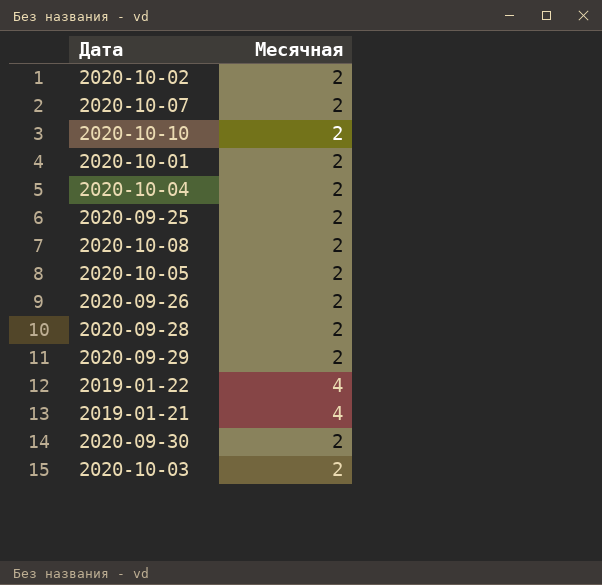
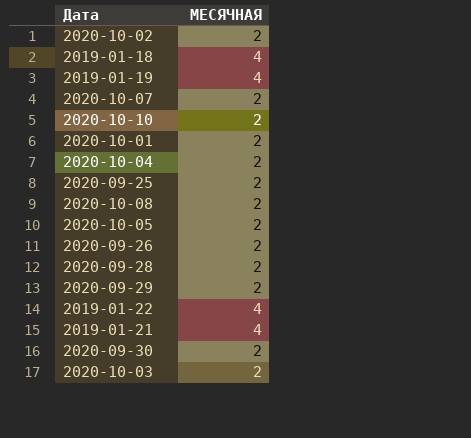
column name: Месячная -> МЕСЯЧНАЯ
row 2019-01-18: none -> 4
row 2019-01-19: none -> 4

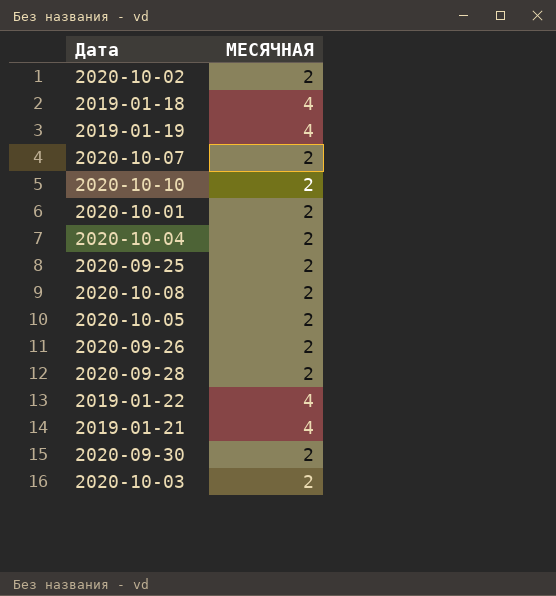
row 2020-09-29: 2 -> none

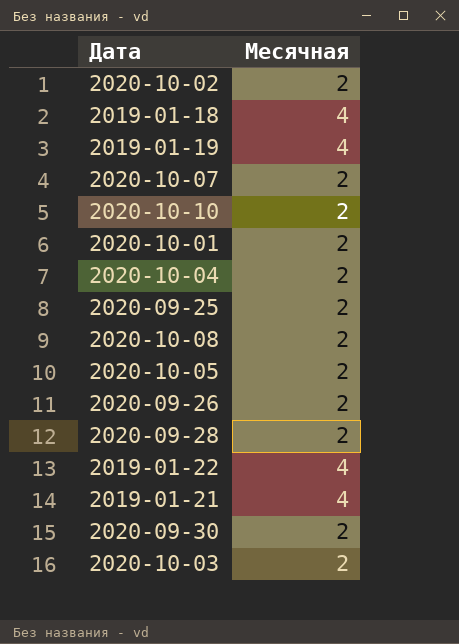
column name: МЕСЯЧНАЯ -> Месячная

